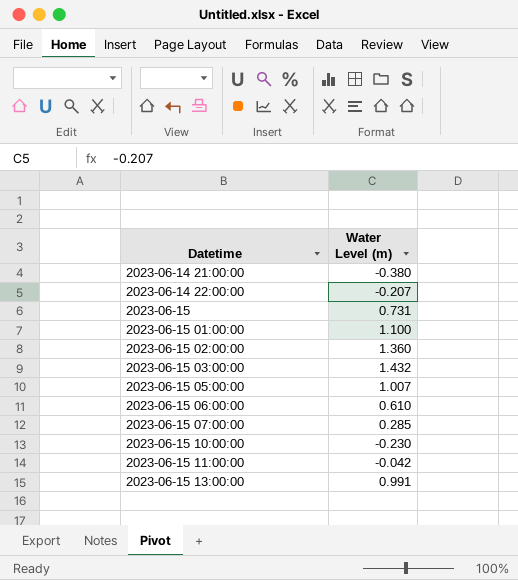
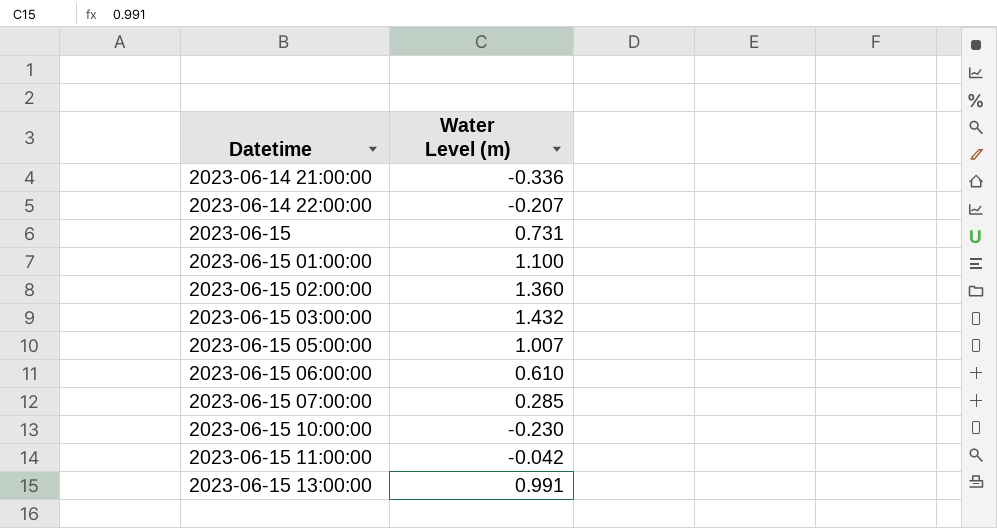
2023-06-14 21:00:00 | Water Level (m): -0.380 -> -0.336

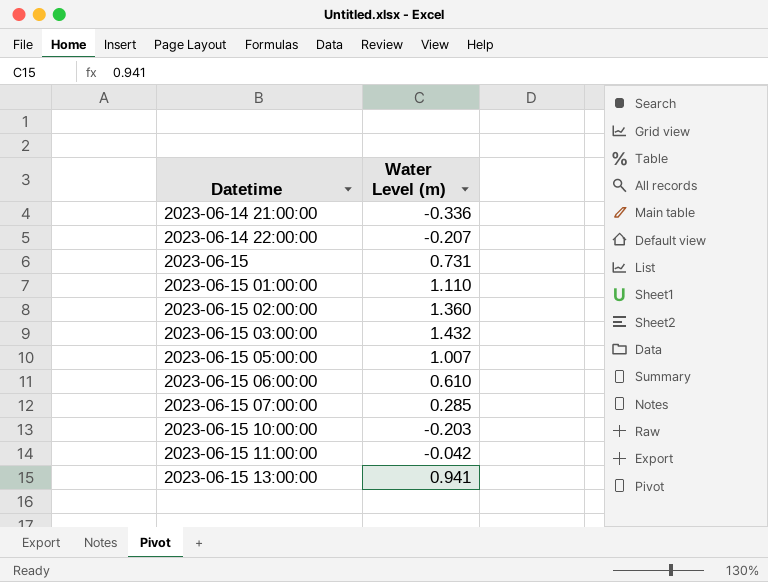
2023-06-15 01:00:00 | Water Level (m): 1.100 -> 1.110
2023-06-15 10:00:00 | Water Level (m): -0.230 -> -0.203
2023-06-15 13:00:00 | Water Level (m): 0.991 -> 0.941

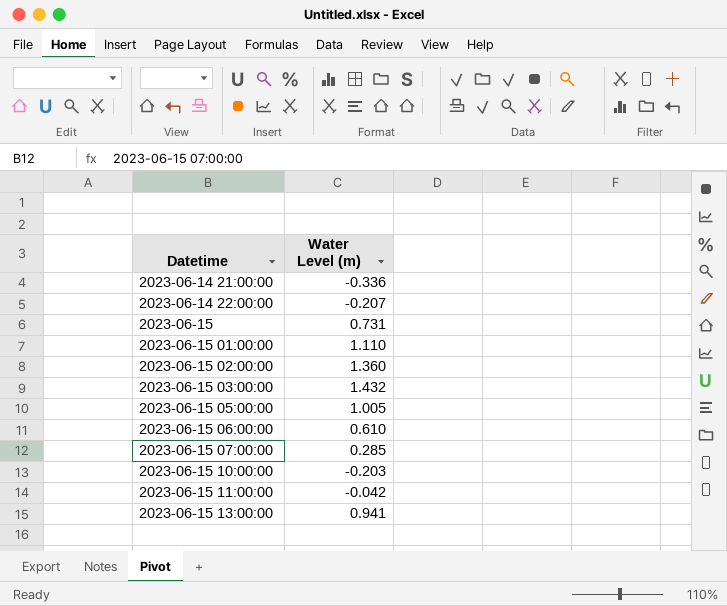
2023-06-15 05:00:00 | Water Level (m): 1.007 -> 1.005

